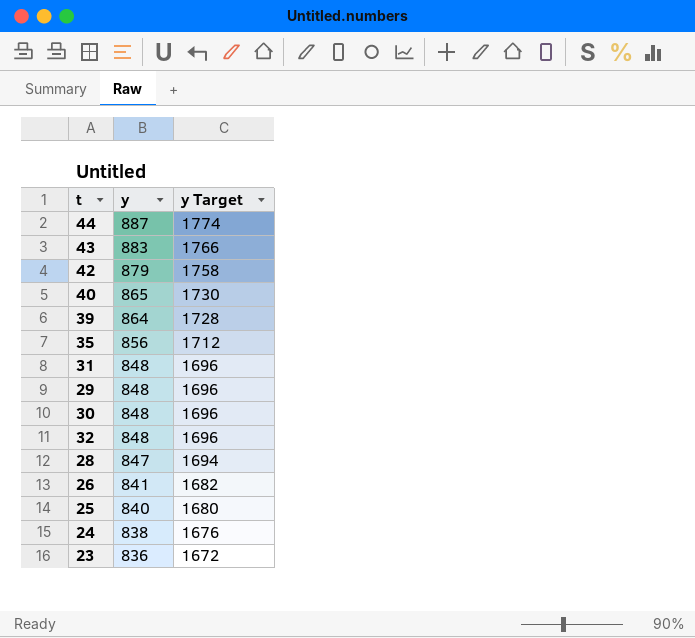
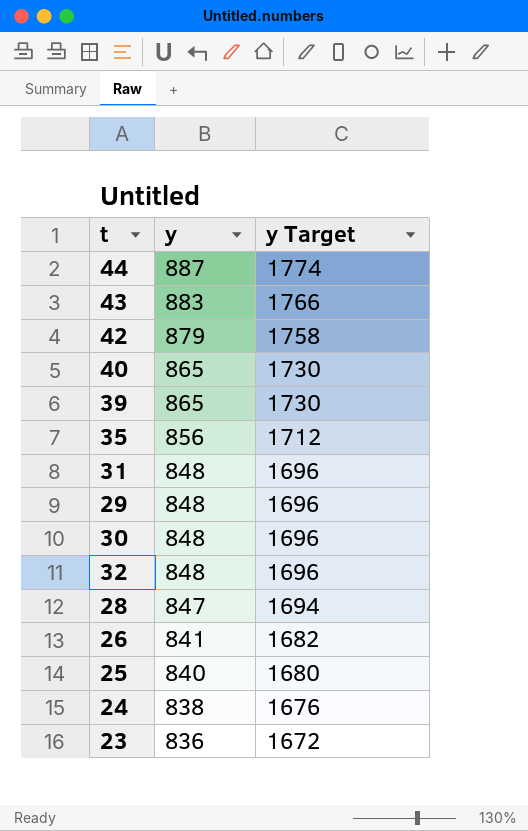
39 | y: 864 -> 865
39 | y Target: 1728 -> 1730

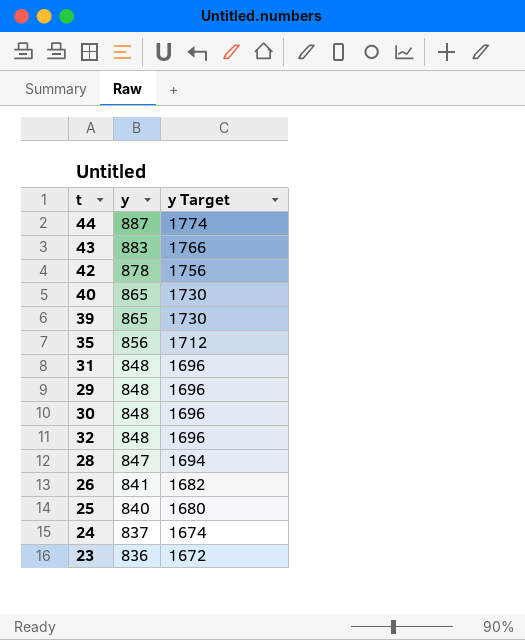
42 | y: 879 -> 878
42 | y Target: 1758 -> 1756
24 | y: 838 -> 837
24 | y Target: 1676 -> 1674

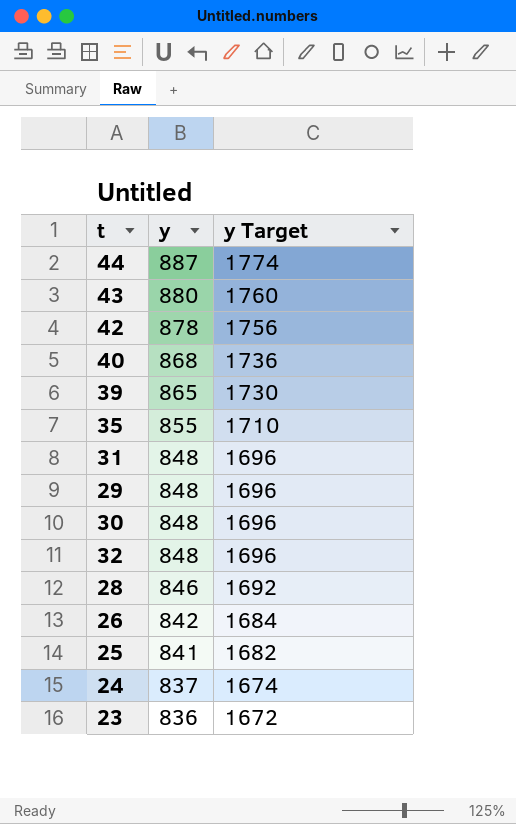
43 | y: 883 -> 880
43 | y Target: 1766 -> 1760
40 | y: 865 -> 868
40 | y Target: 1730 -> 1736
35 | y: 856 -> 855
35 | y Target: 1712 -> 1710
28 | y: 847 -> 846
28 | y Target: 1694 -> 1692
26 | y: 841 -> 842
26 | y Target: 1682 -> 1684
25 | y: 840 -> 841
25 | y Target: 1680 -> 1682

